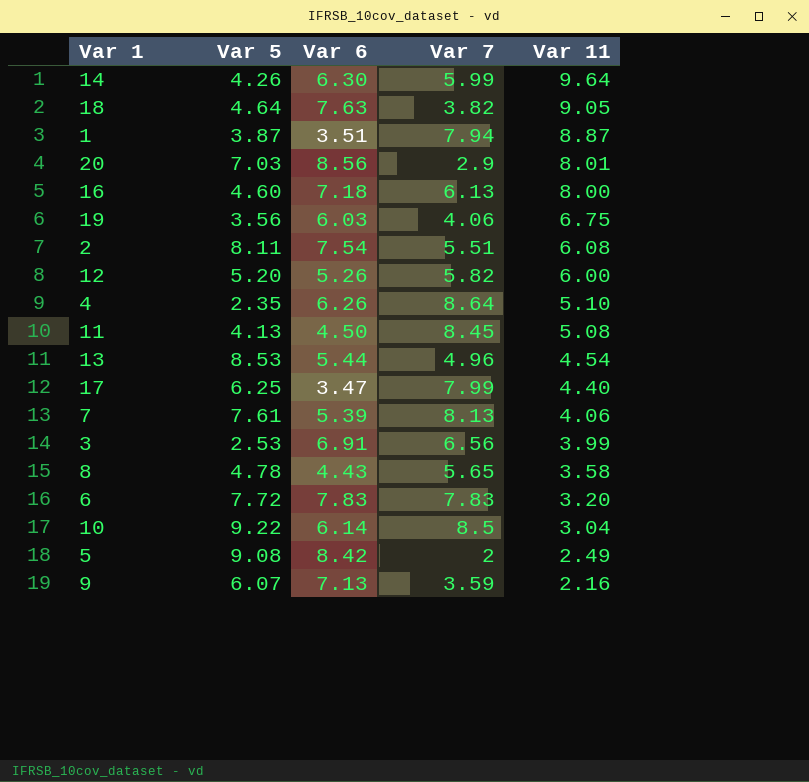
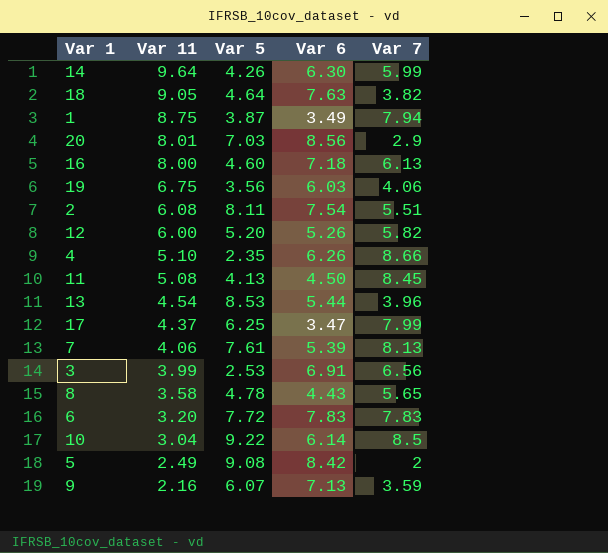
column Var 11 | position: 5 -> 2
1 | Var 11: 8.87 -> 8.75
1 | Var 6: 3.51 -> 3.49
4 | Var 7: 8.64 -> 8.66
13 | Var 7: 4.96 -> 3.96
17 | Var 11: 4.40 -> 4.37

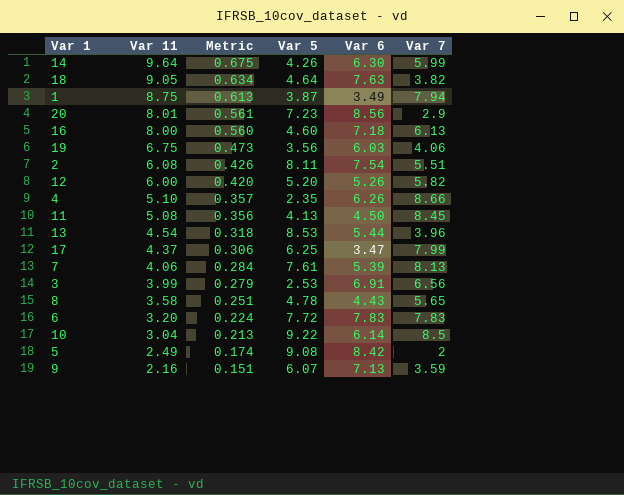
column Metric | formula: none -> [Var 11] * 0.07
20 | Var 5: 7.03 -> 7.23

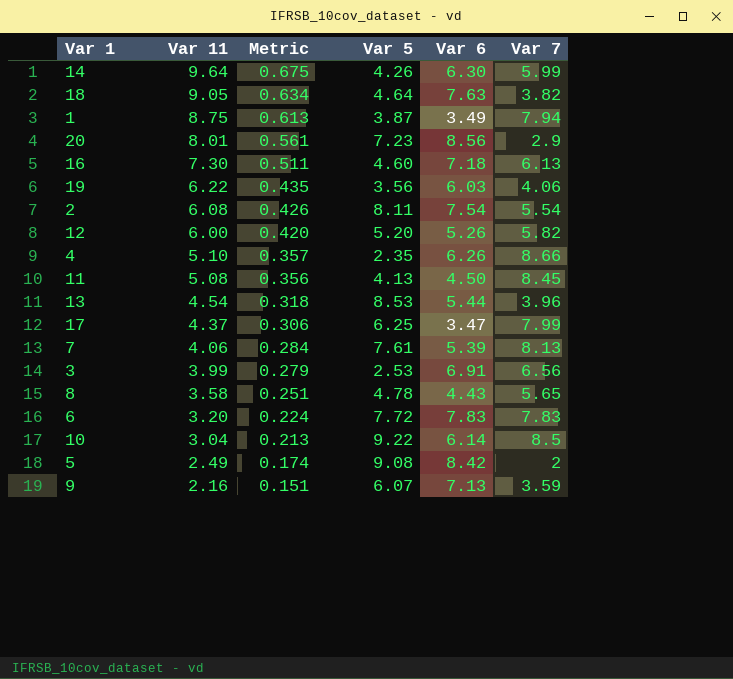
16 | Var 11: 8.00 -> 7.30
16 | Metric: 0.560 -> 0.511
19 | Var 11: 6.75 -> 6.22
19 | Metric: 0.473 -> 0.435
2 | Var 7: 5.51 -> 5.54

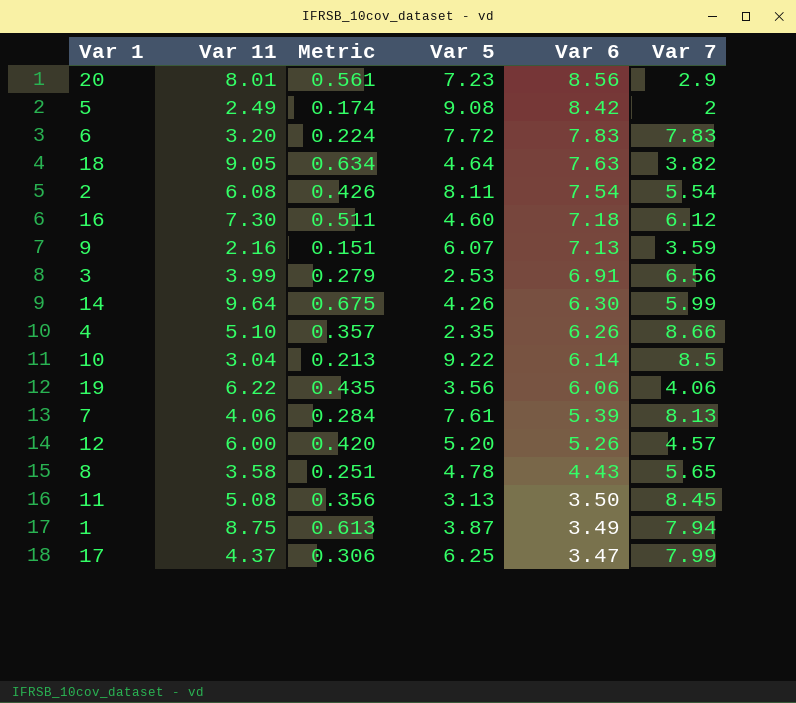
row order: Var 11 descending -> Var 6 descending
row 13: 4.54 | 0.318 | 8.53 | 5.44 | 3.96 -> none
16 | Var 7: 6.13 -> 6.12
19 | Var 6: 6.03 -> 6.06
12 | Var 7: 5.82 -> 4.57
11 | Var 5: 4.13 -> 3.13
11 | Var 6: 4.50 -> 3.50

